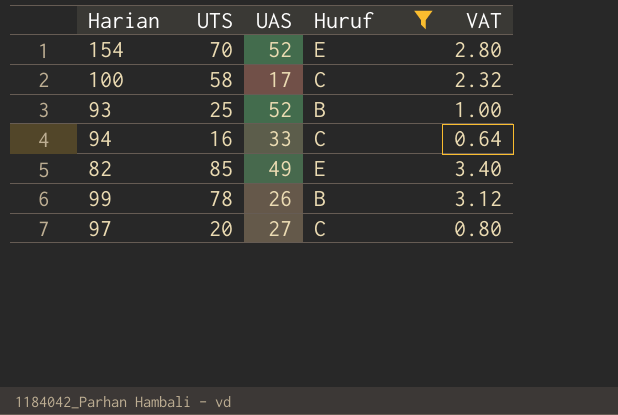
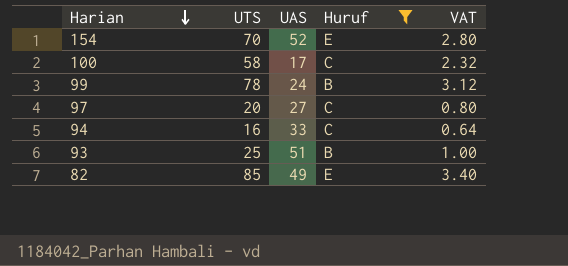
row order: none -> Harian descending
99 | UAS: 26 -> 24
93 | UAS: 52 -> 51

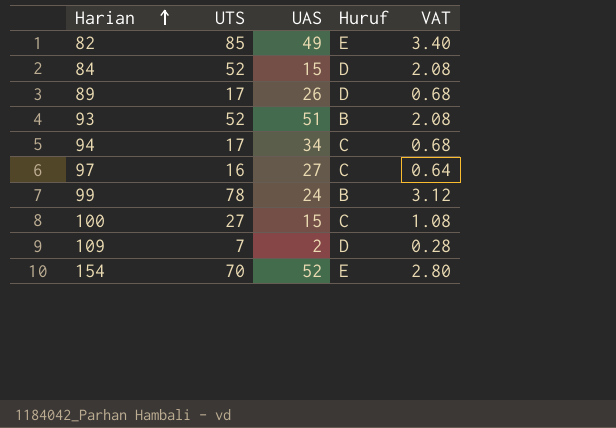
filter: Huruf != D -> none
row order: Harian descending -> Harian ascending
93 | UTS: 25 -> 52
93 | VAT: 1.00 -> 2.08
94 | UTS: 16 -> 17
94 | UAS: 33 -> 34
94 | VAT: 0.64 -> 0.68
97 | UTS: 20 -> 16
97 | VAT: 0.80 -> 0.64
100 | UTS: 58 -> 27
100 | UAS: 17 -> 15
100 | VAT: 2.32 -> 1.08

